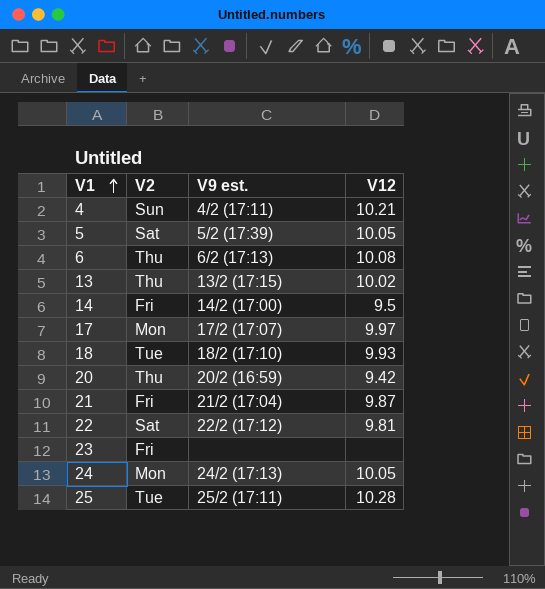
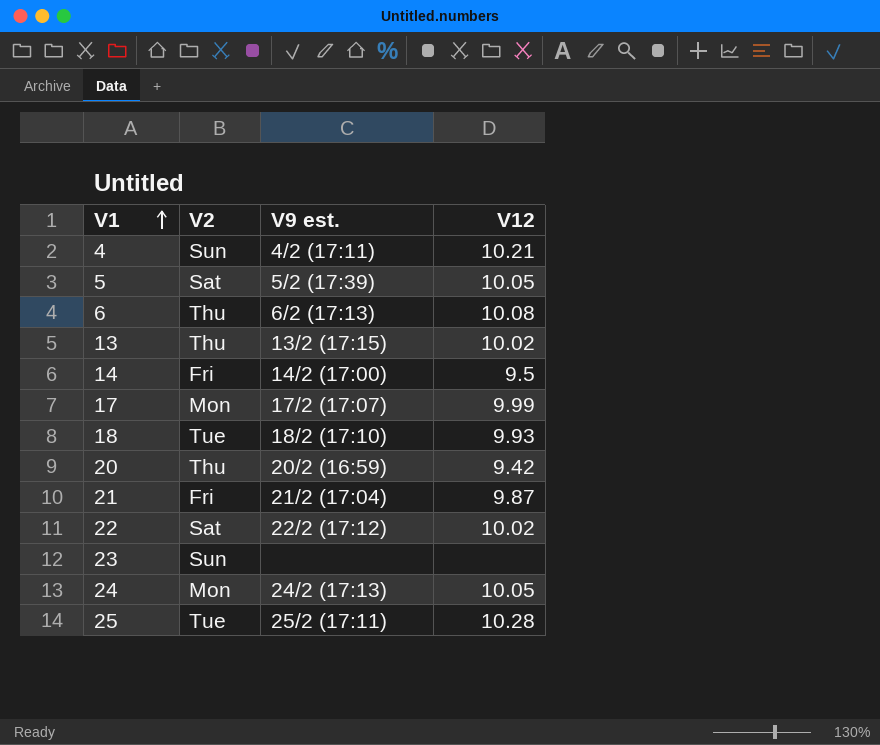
17 | V12: 9.97 -> 9.99
22 | V12: 9.81 -> 10.02
23 | V2: Fri -> Sun

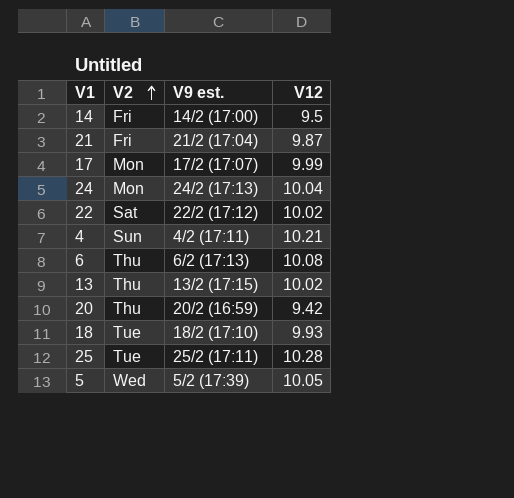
row order: V1 ascending -> V2 ascending
row 23: Sun | none | none -> none
24 | V12: 10.05 -> 10.04
5 | V2: Sat -> Wed

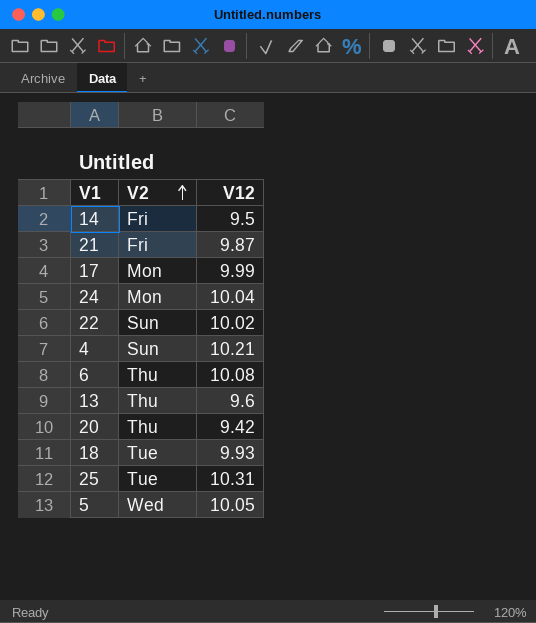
column V9 est. | position: 3 -> none
22 | V2: Sat -> Sun
13 | V12: 10.02 -> 9.6
25 | V12: 10.28 -> 10.31

